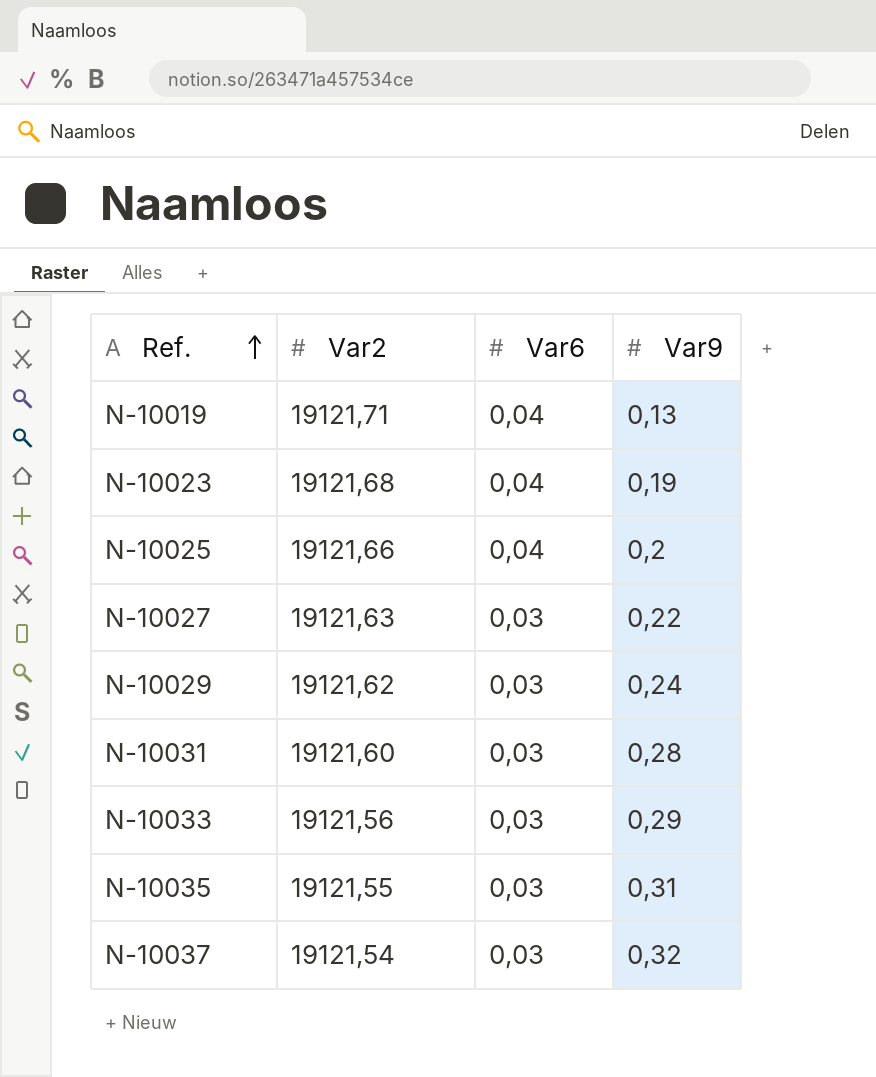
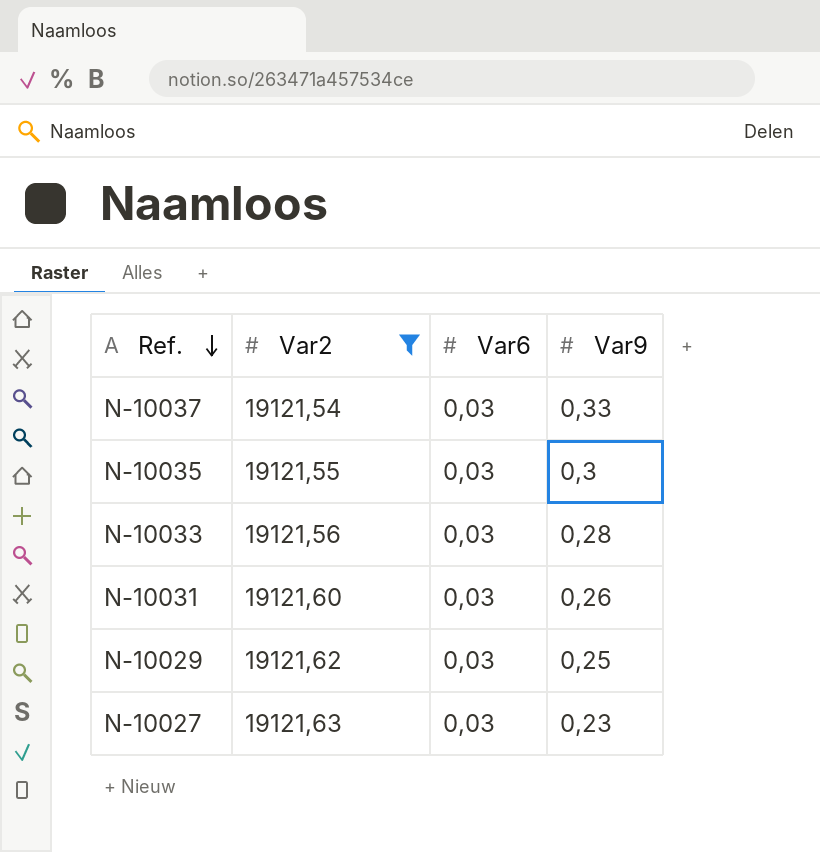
filter: none -> Var2 <= 19121,63
row order: Ref. ascending -> Ref. descending
N-10037 | Var9: 0,32 -> 0,33
N-10035 | Var9: 0,31 -> 0,3
N-10033 | Var9: 0,29 -> 0,28
N-10031 | Var9: 0,28 -> 0,26
N-10029 | Var9: 0,24 -> 0,25
N-10027 | Var9: 0,22 -> 0,23

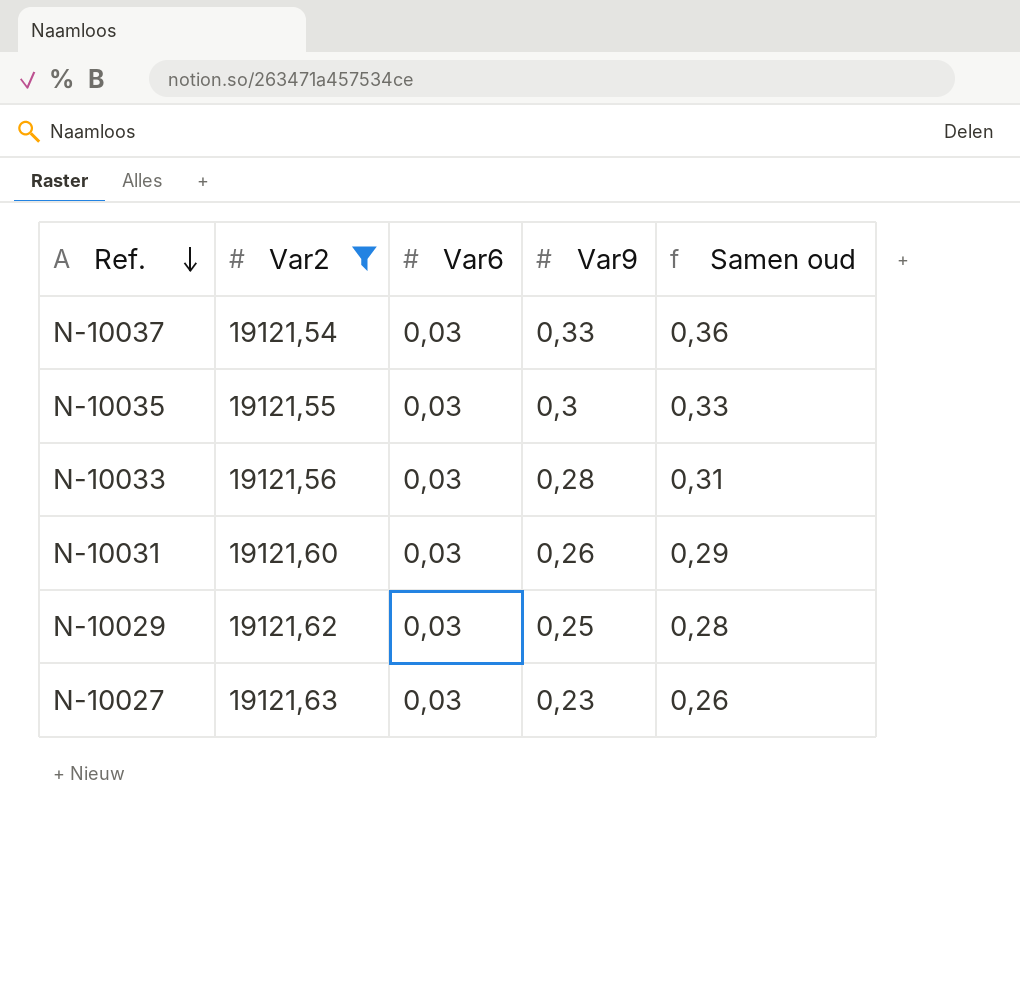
column Samen oud | formula: none -> [Var6] + [Var9]

